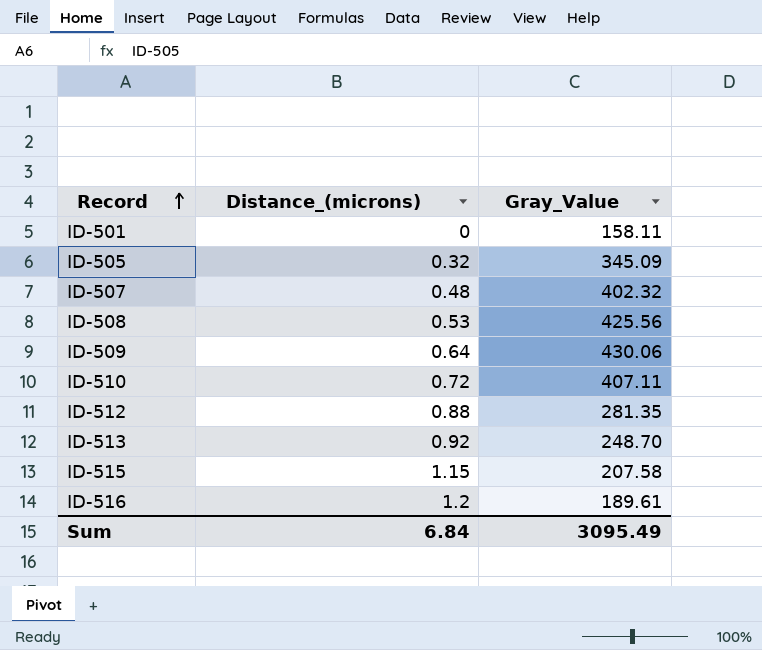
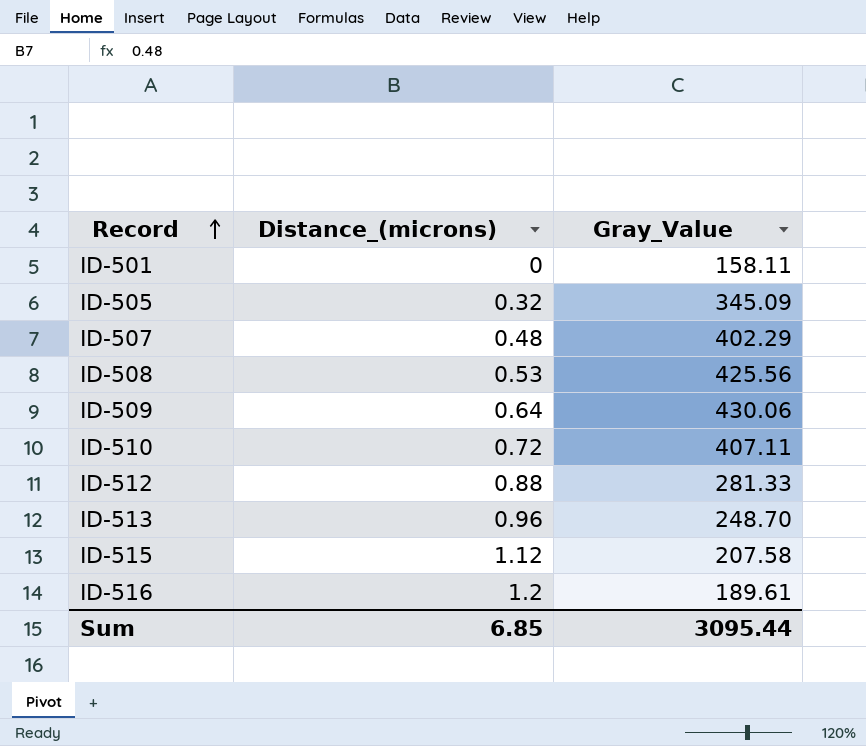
ID-507 | Gray_Value: 402.32 -> 402.29
ID-512 | Gray_Value: 281.35 -> 281.33
ID-513 | Distance_(microns): 0.92 -> 0.96
ID-515 | Distance_(microns): 1.15 -> 1.12
Sum | Distance_(microns): 6.84 -> 6.85
Sum | Gray_Value: 3095.49 -> 3095.44

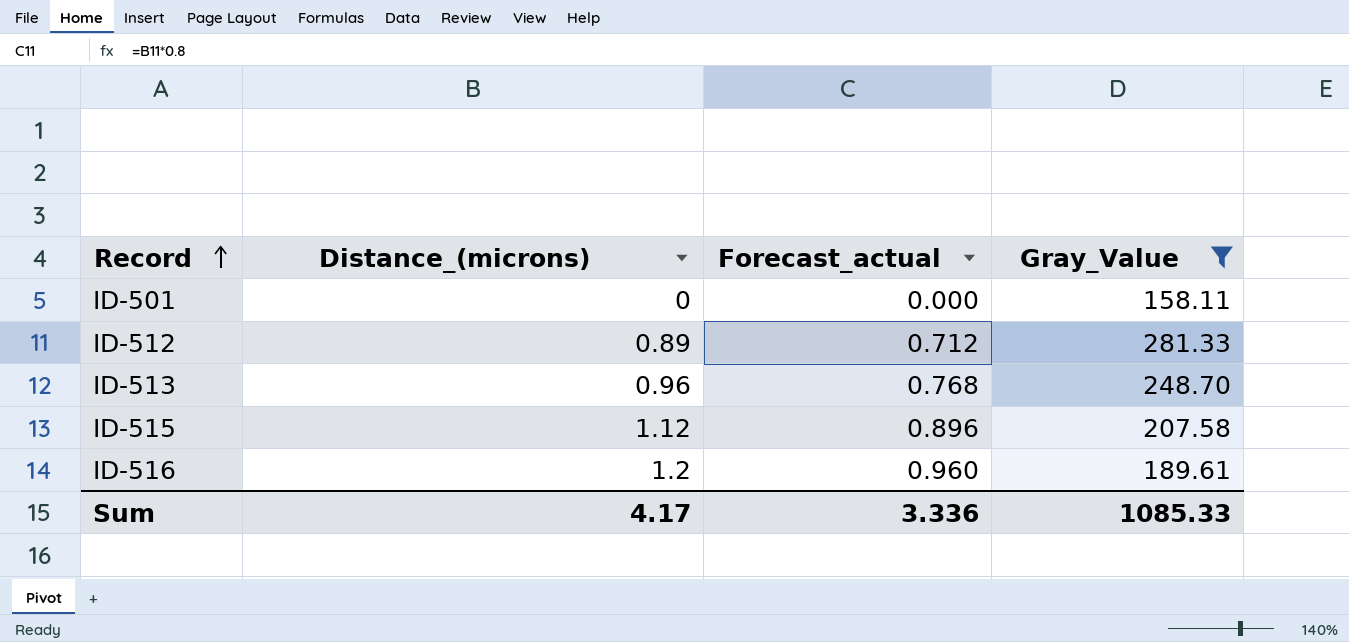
filter: none -> Gray_Value <= 281.33
column Forecast_actual | formula: none -> [Distance_(microns)] * 0.8
ID-512 | Distance_(microns): 0.88 -> 0.89
Sum | Distance_(microns): 6.85 -> 4.17
Sum | Gray_Value: 3095.44 -> 1085.33

